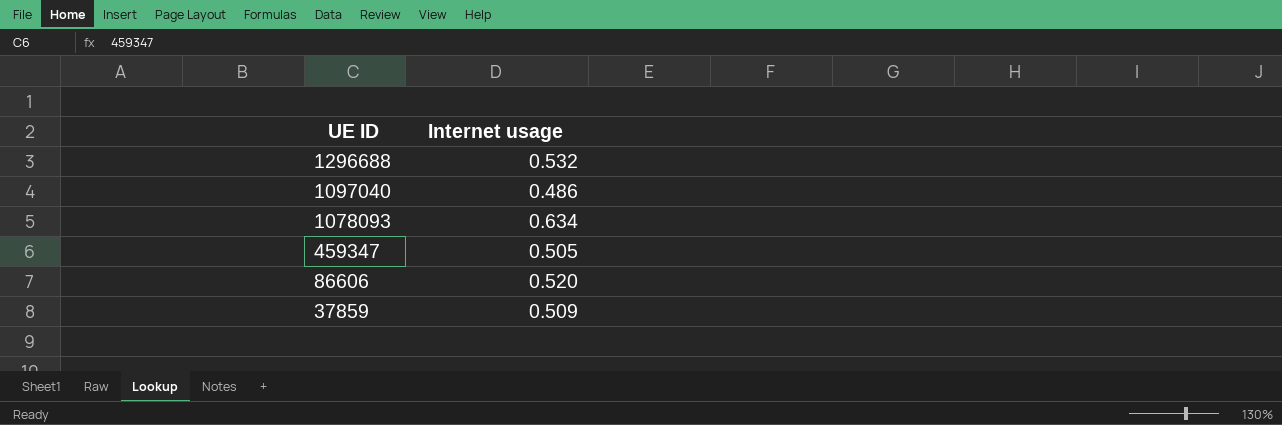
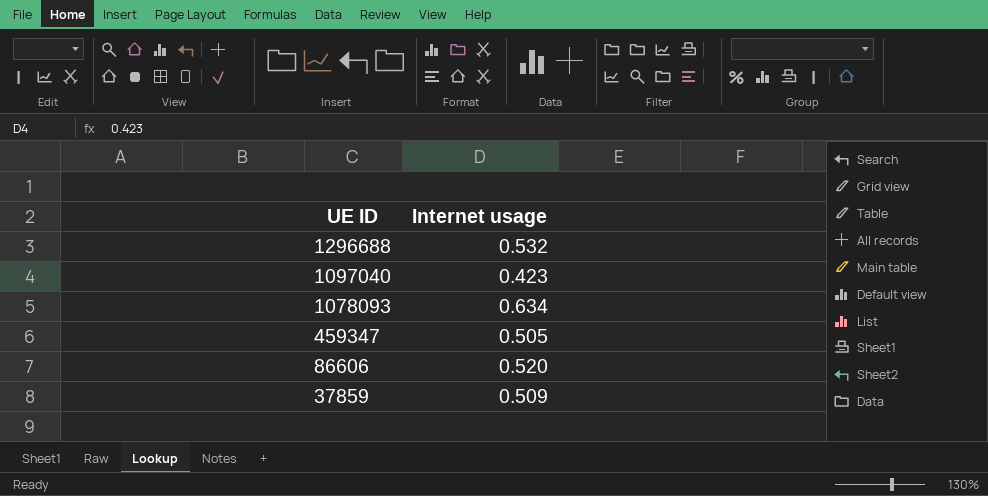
1097040 | Internet usage: 0.486 -> 0.423

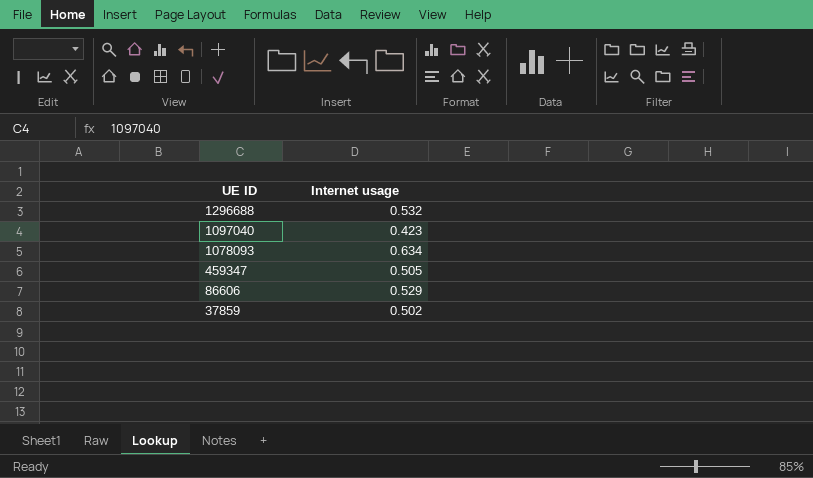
86606 | Internet usage: 0.520 -> 0.529
37859 | Internet usage: 0.509 -> 0.502

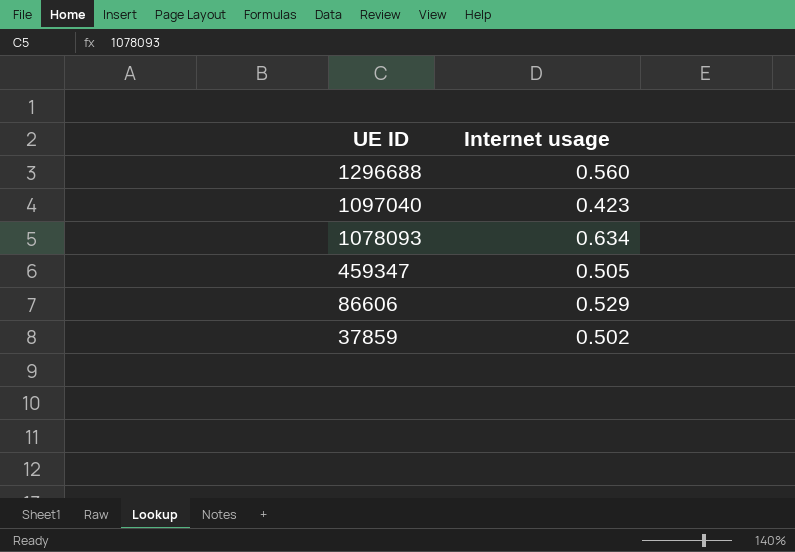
1296688 | Internet usage: 0.532 -> 0.560

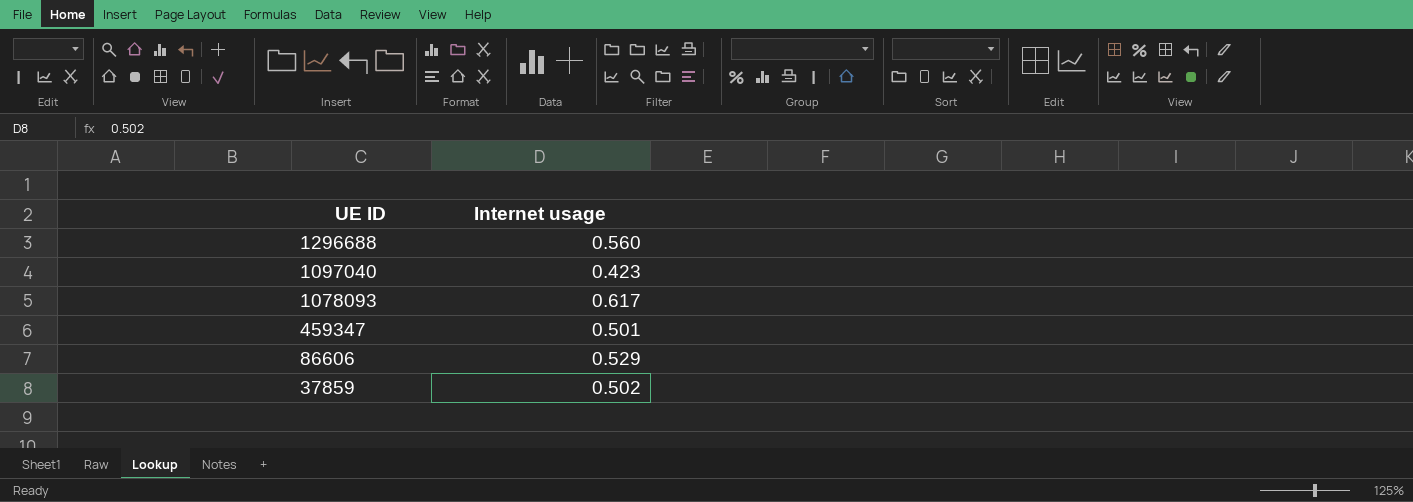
1078093 | Internet usage: 0.634 -> 0.617
459347 | Internet usage: 0.505 -> 0.501

